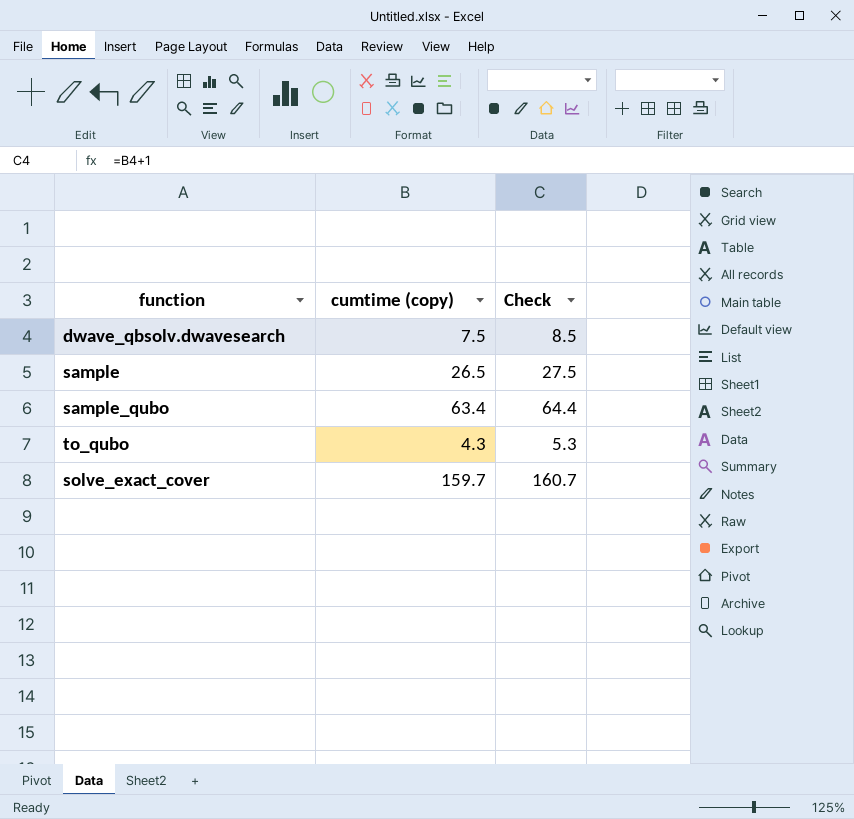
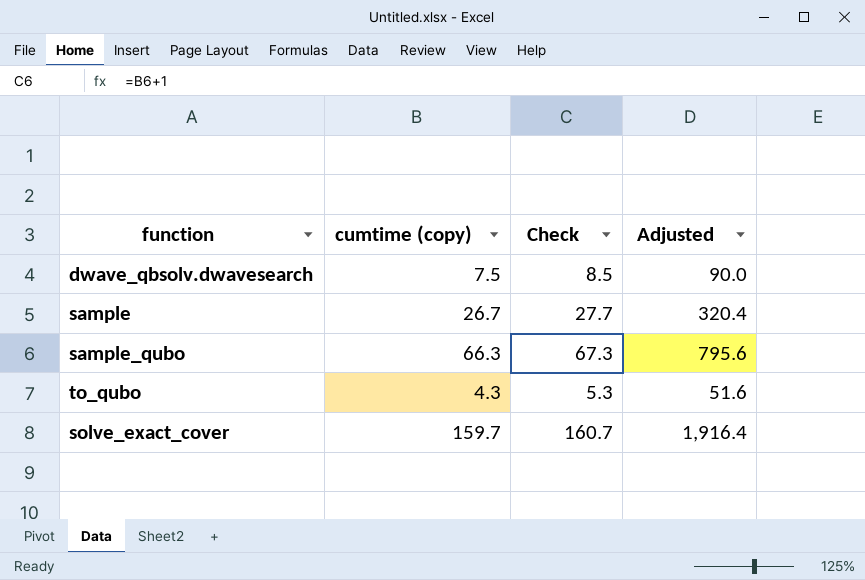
column Adjusted | formula: none -> [cumtime (copy)] * 12
sample | cumtime (copy): 26.5 -> 26.7
sample | Check: 27.5 -> 27.7
sample_qubo | cumtime (copy): 63.4 -> 66.3
sample_qubo | Check: 64.4 -> 67.3

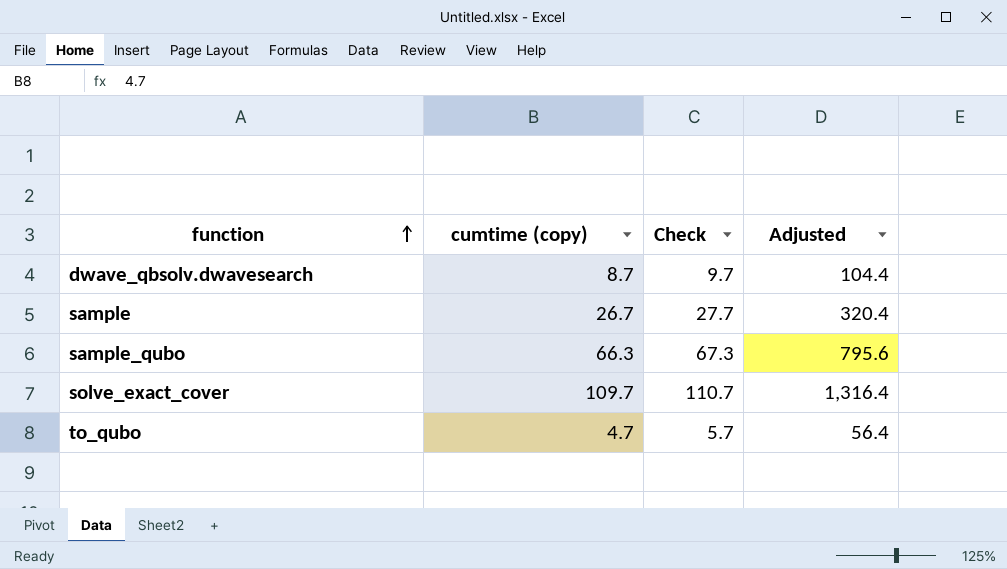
row order: none -> function ascending
dwave_qbsolv.dwavesearch | cumtime (copy): 7.5 -> 8.7
dwave_qbsolv.dwavesearch | Check: 8.5 -> 9.7
dwave_qbsolv.dwavesearch | Adjusted: 90.0 -> 104.4
solve_exact_cover | cumtime (copy): 159.7 -> 109.7
solve_exact_cover | Check: 160.7 -> 110.7
solve_exact_cover | Adjusted: 1,916.4 -> 1,316.4
to_qubo | cumtime (copy): 4.3 -> 4.7
to_qubo | Check: 5.3 -> 5.7
to_qubo | Adjusted: 51.6 -> 56.4

